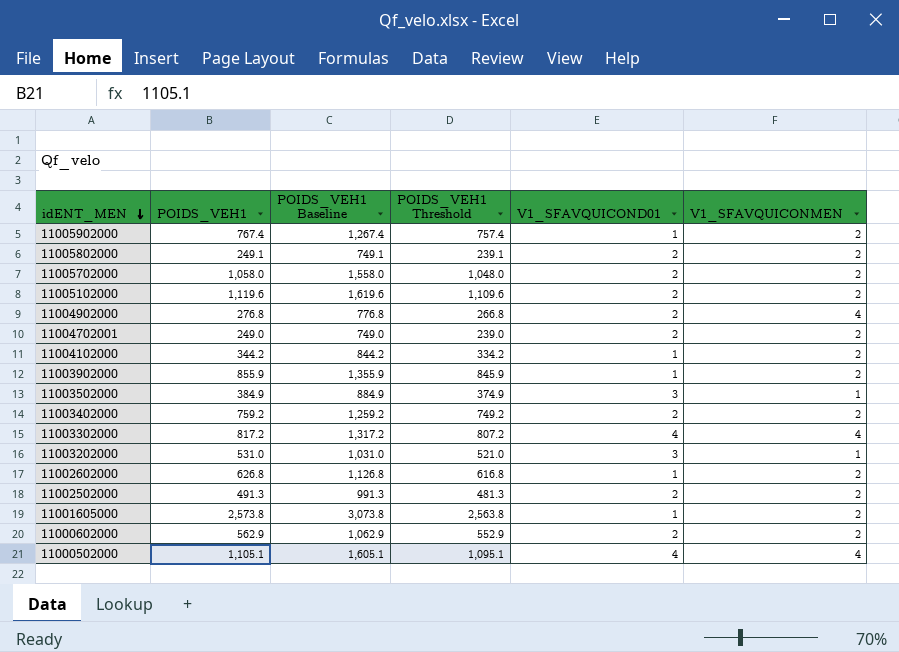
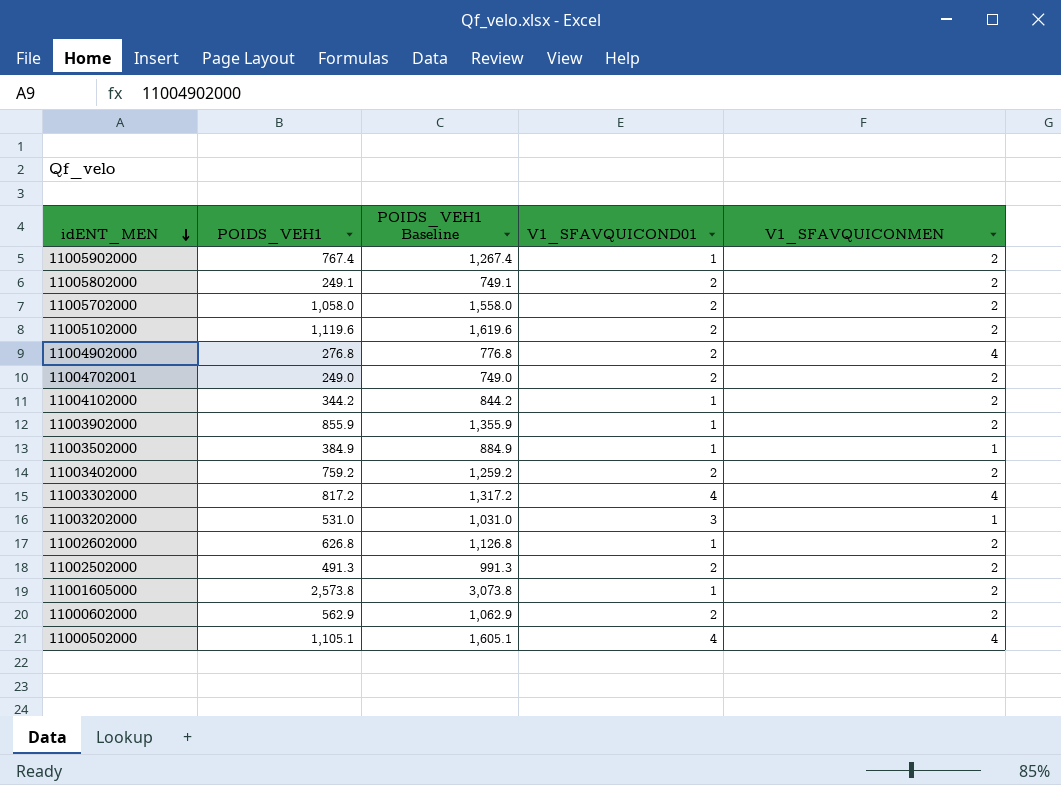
column POIDS_VEH1 Threshold | formula: [POIDS_VEH1] - 10 -> none
11003502000 | V1_SFAVQUICOND01: 3 -> 1

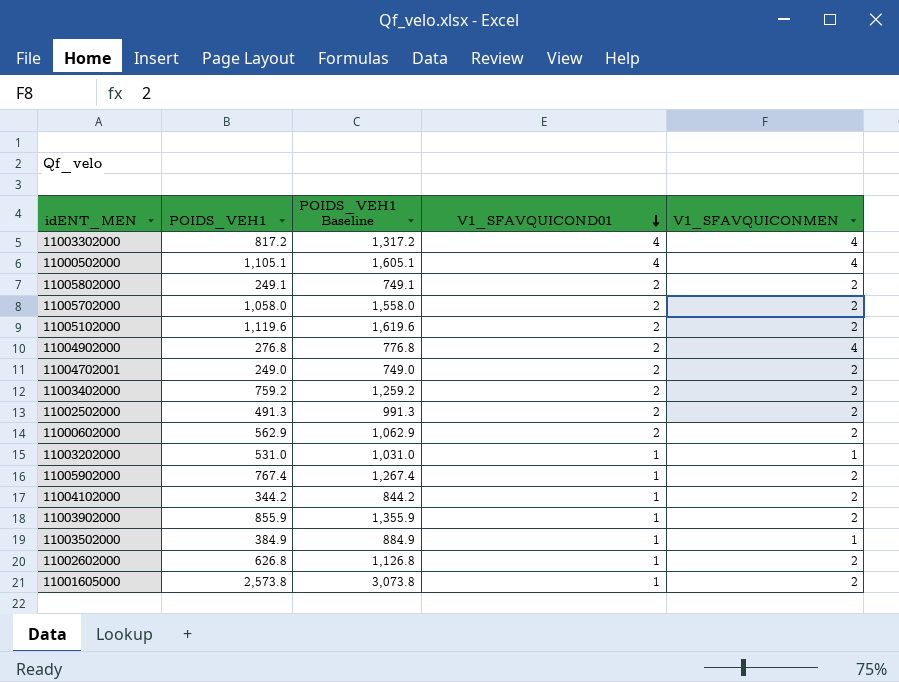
row order: idENT_MEN descending -> V1_SFAVQUICOND01 descending
11003202000 | V1_SFAVQUICOND01: 3 -> 1

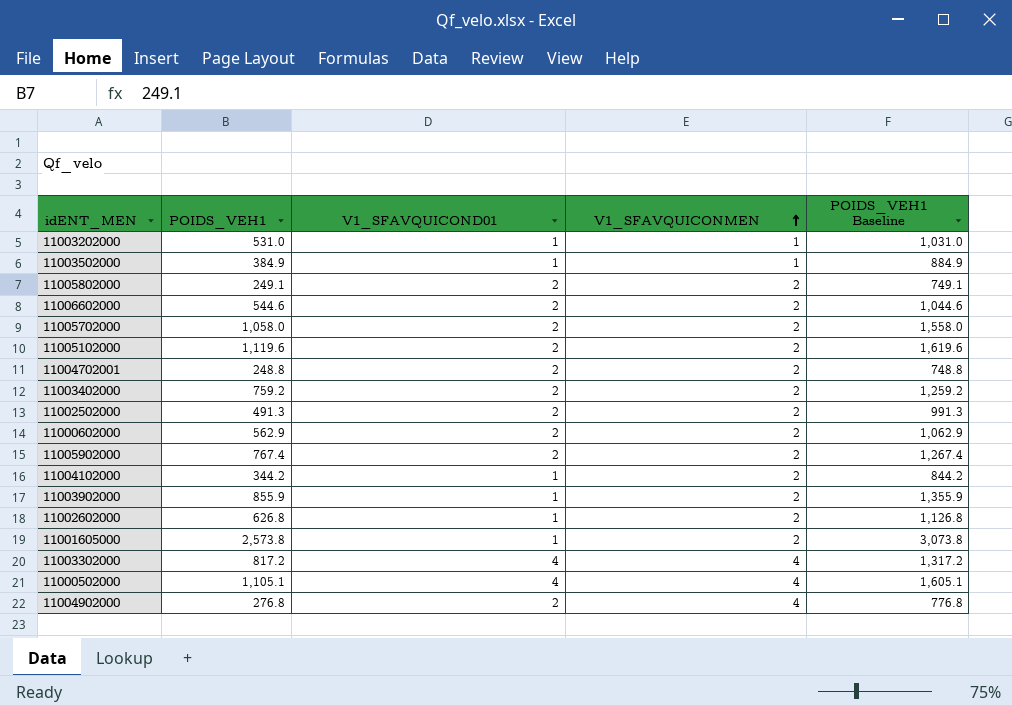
row order: V1_SFAVQUICOND01 descending -> V1_SFAVQUICONMEN ascending
column POIDS_VEH1 Baseline | position: 3 -> 5
row 11006602000: none -> 544.6 | 2 | 2 | 1,044.6
11004702001 | POIDS_VEH1: 249.0 -> 248.8
11004702001 | POIDS_VEH1 Baseline: 749.0 -> 748.8
11005902000 | V1_SFAVQUICOND01: 1 -> 2

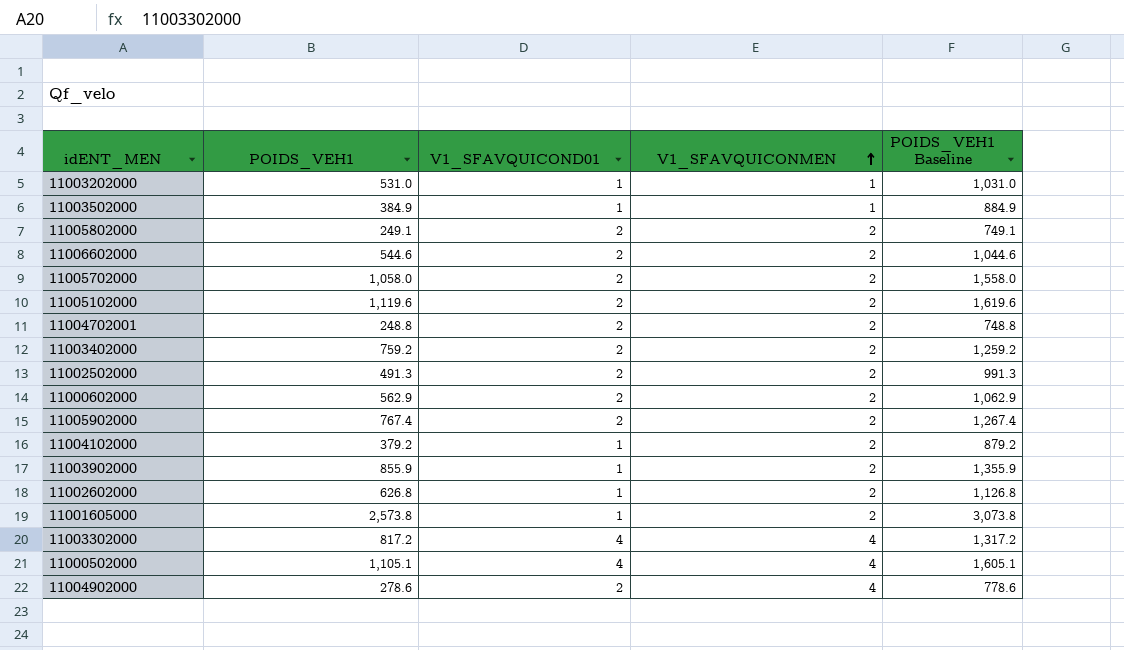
11004102000 | POIDS_VEH1: 344.2 -> 379.2
11004102000 | POIDS_VEH1 Baseline: 844.2 -> 879.2
11004902000 | POIDS_VEH1: 276.8 -> 278.6
11004902000 | POIDS_VEH1 Baseline: 776.8 -> 778.6

